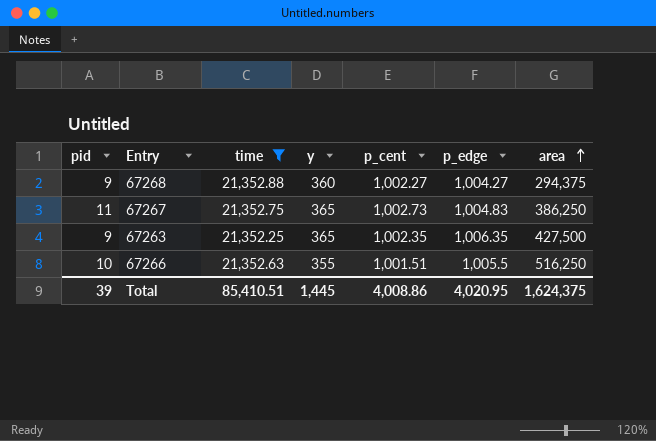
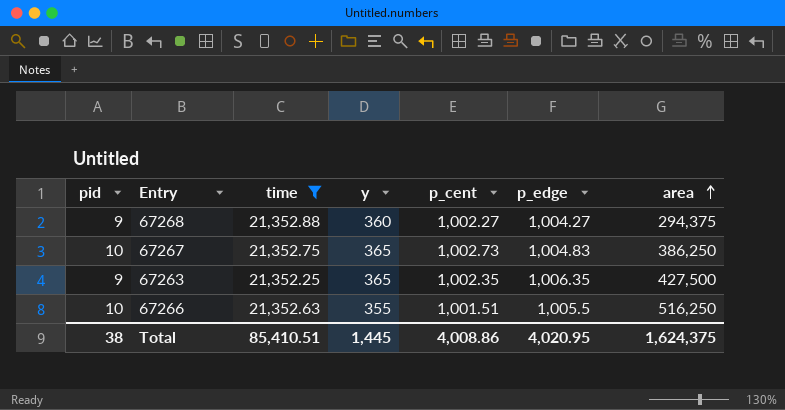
67267 | pid: 11 -> 10
Total | pid: 39 -> 38

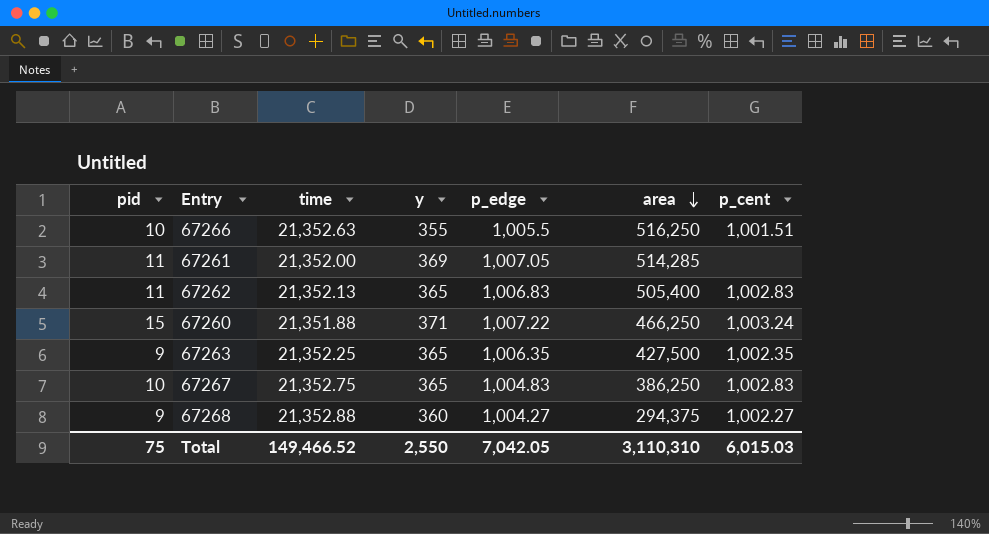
filter: time >= 21,352.25 -> none
row order: area ascending -> area descending
column p_cent | position: 5 -> 7
67267 | p_cent: 1,002.73 -> 1,002.83
Total | pid: 38 -> 75
Total | time: 85,410.51 -> 149,466.52
Total | y: 1,445 -> 2,550
Total | p_edge: 4,020.95 -> 7,042.05
Total | area: 1,624,375 -> 3,110,310
Total | p_cent: 4,008.86 -> 6,015.03

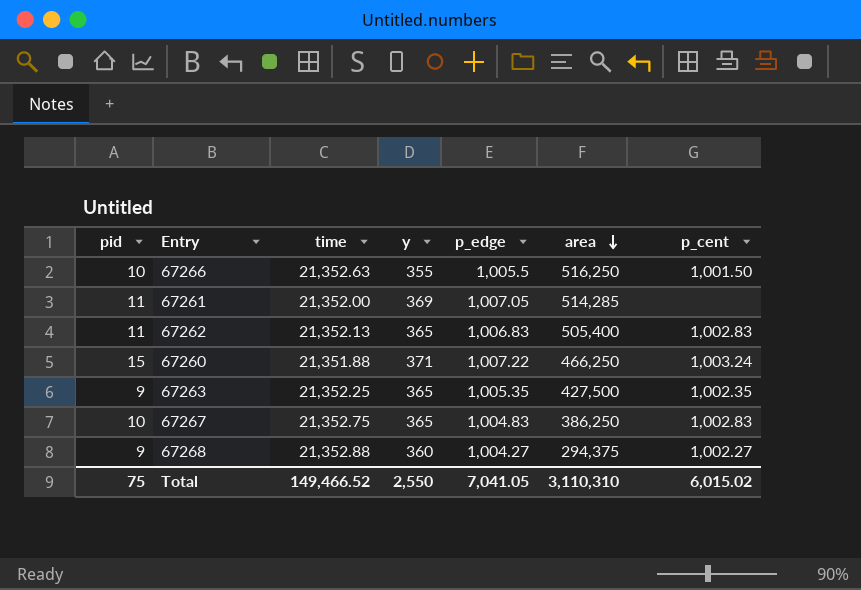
67266 | p_cent: 1,001.51 -> 1,001.50
67263 | p_edge: 1,006.35 -> 1,005.35
Total | p_edge: 7,042.05 -> 7,041.05
Total | p_cent: 6,015.03 -> 6,015.02

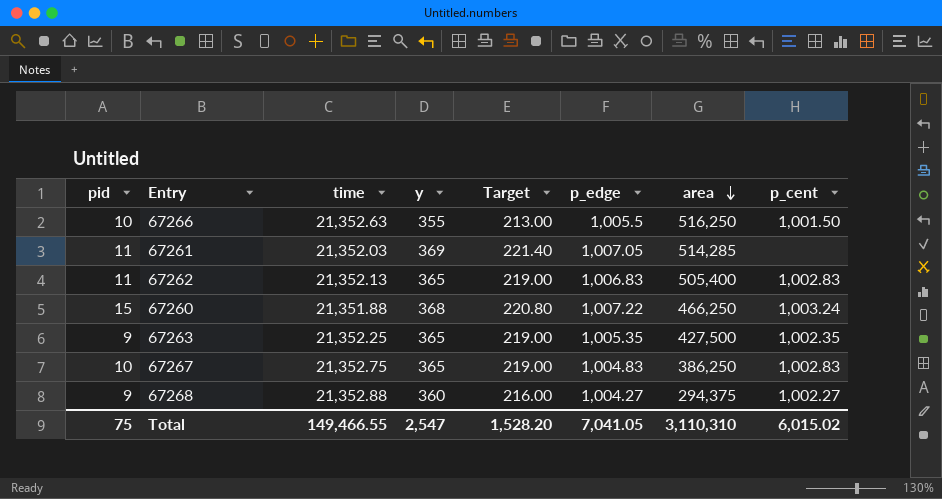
column Target | formula: none -> [y] * 0.6
67261 | time: 21,352.00 -> 21,352.03
67260 | y: 371 -> 368
Total | time: 149,466.52 -> 149,466.55
Total | y: 2,550 -> 2,547

